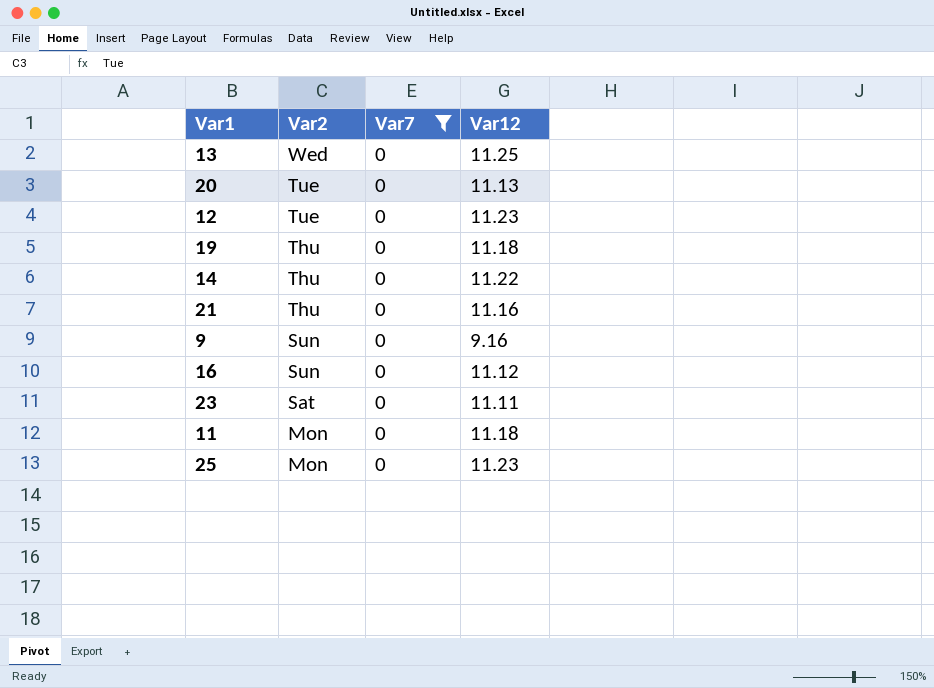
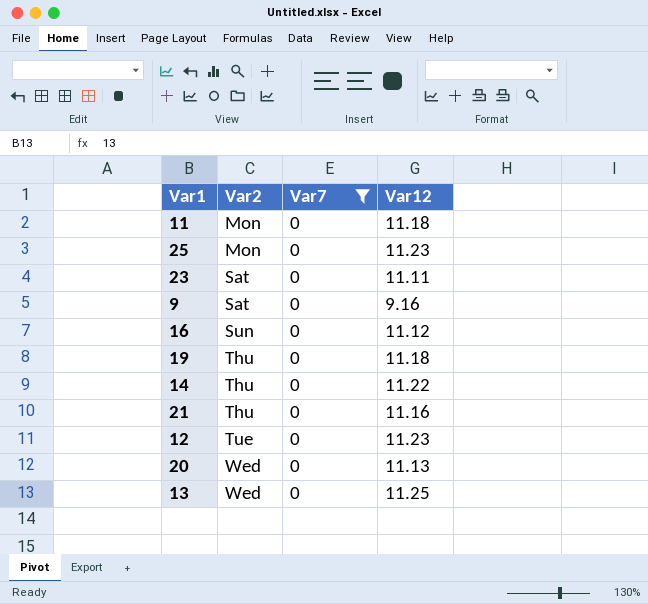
row order: Var2 descending -> Var2 ascending
9 | Var2: Sun -> Sat
20 | Var2: Tue -> Wed

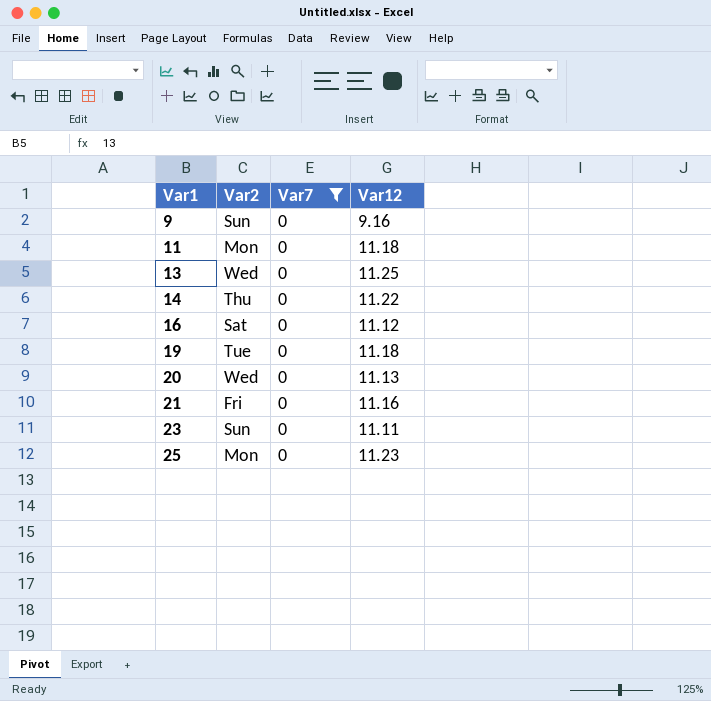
row order: Var2 ascending -> Var1 ascending
row 12: Tue | 0 | 11.23 -> none
9 | Var2: Sat -> Sun
16 | Var2: Sun -> Sat
19 | Var2: Thu -> Tue
21 | Var2: Thu -> Fri
23 | Var2: Sat -> Sun

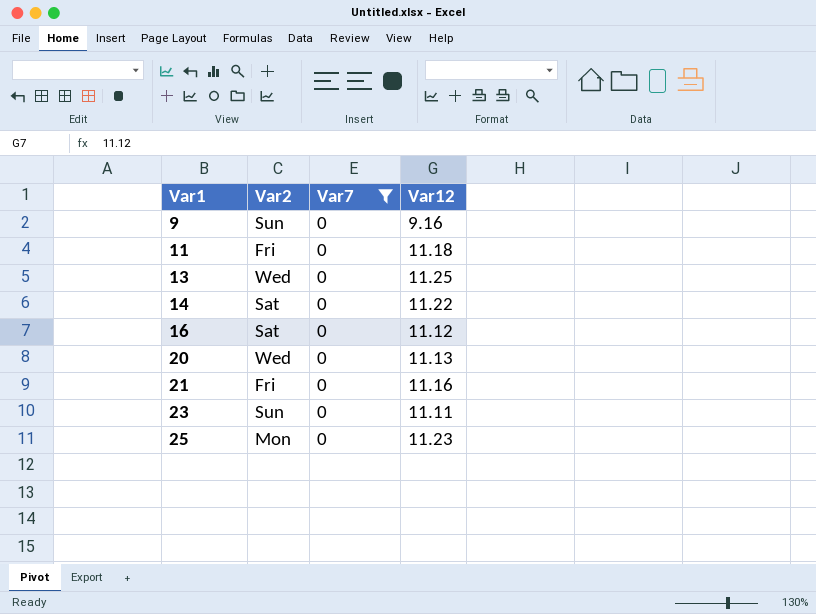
row 19: Tue | 0 | 11.18 -> none
11 | Var2: Mon -> Fri
14 | Var2: Thu -> Sat

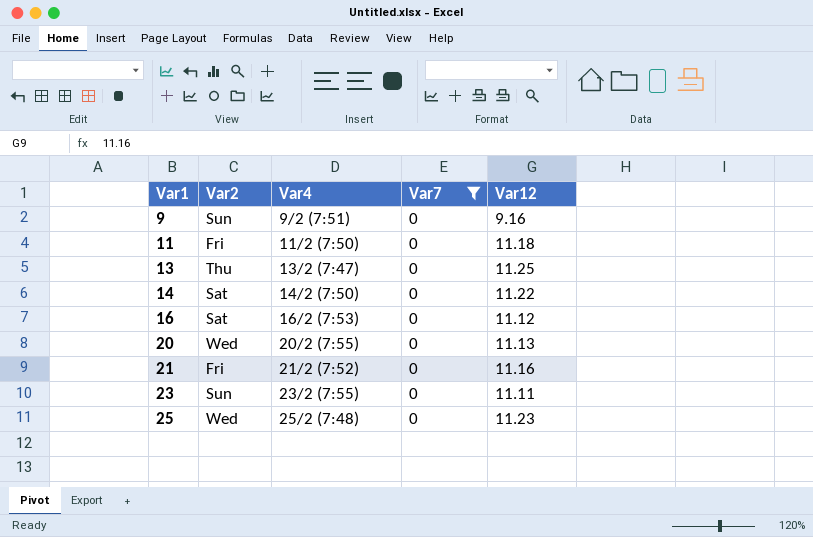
column Var4 | position: none -> 3
13 | Var2: Wed -> Thu
25 | Var2: Mon -> Wed

